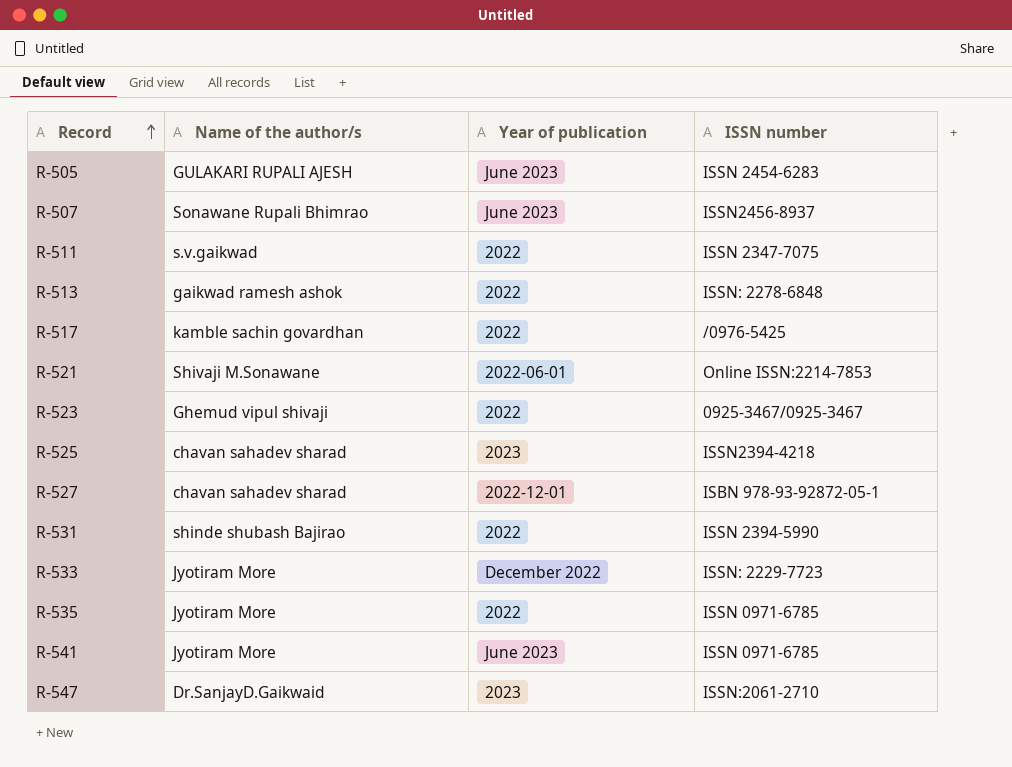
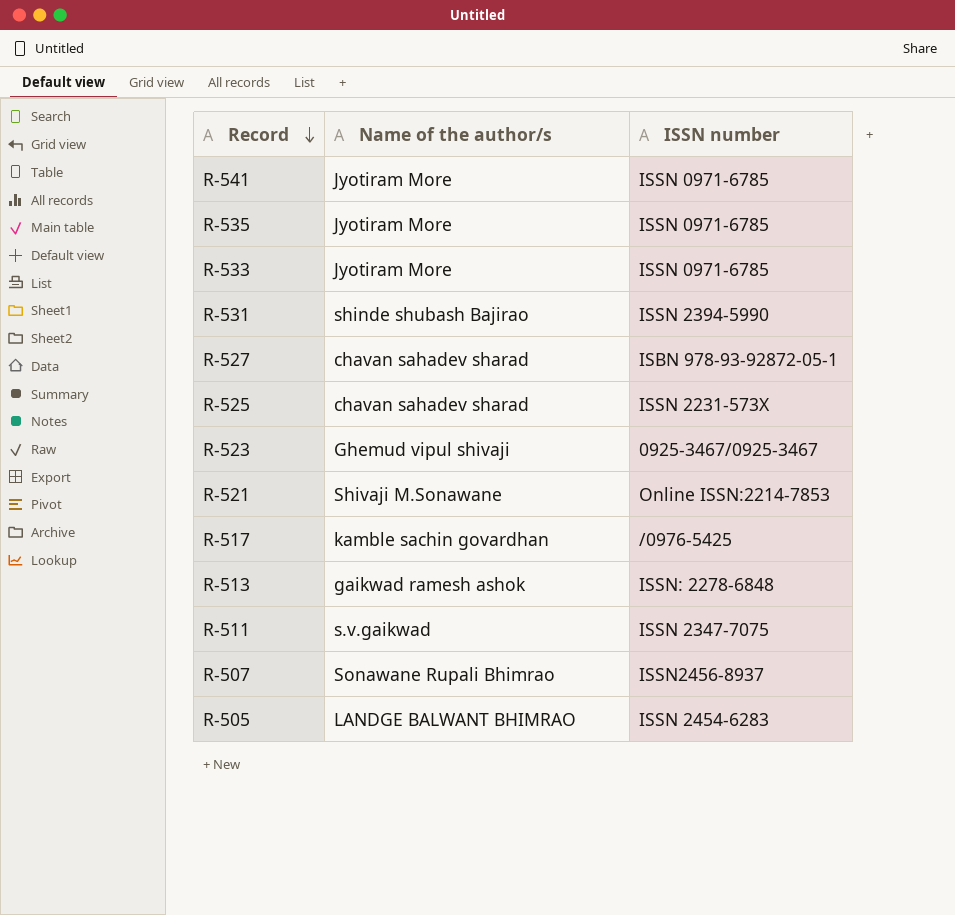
row order: Record ascending -> Record descending
column Year of publication | position: 3 -> none
row R-547: Dr.SanjayD.Gaikwaid | 2023 | ISSN:2061-2710 -> none
R-533 | ISSN number: ISSN: 2229-7723 -> ISSN 0971-6785
R-525 | ISSN number: ISSN2394-4218 -> ISSN 2231-573X
R-505 | Name of the author/s: GULAKARI RUPALI AJESH -> LANDGE BALWANT BHIMRAO

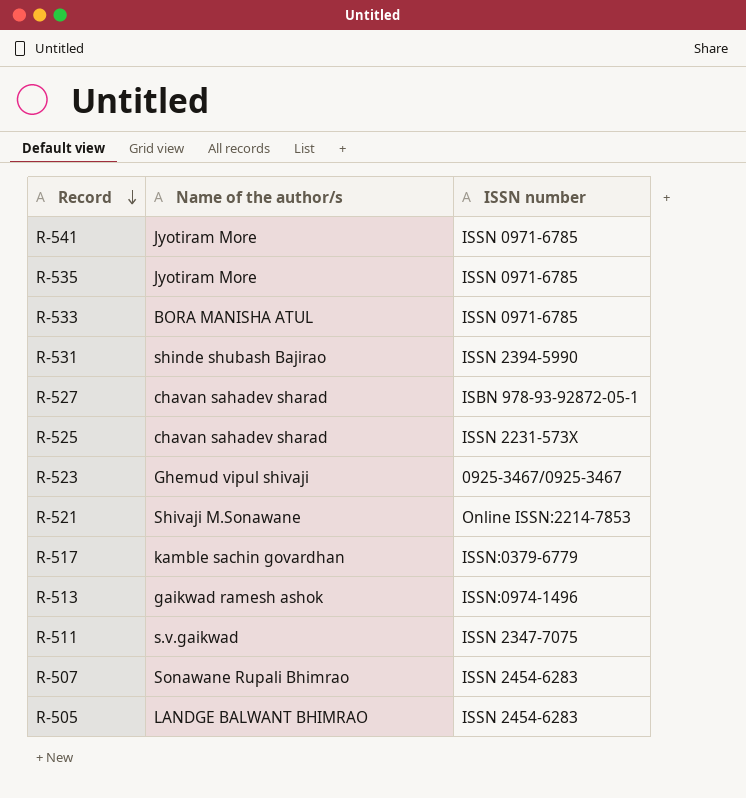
R-533 | Name of the author/s: Jyotiram More -> BORA MANISHA ATUL
R-517 | ISSN number: /0976-5425 -> ISSN:0379-6779
R-513 | ISSN number: ISSN: 2278-6848 -> ISSN:0974-1496
R-507 | ISSN number: ISSN2456-8937 -> ISSN 2454-6283

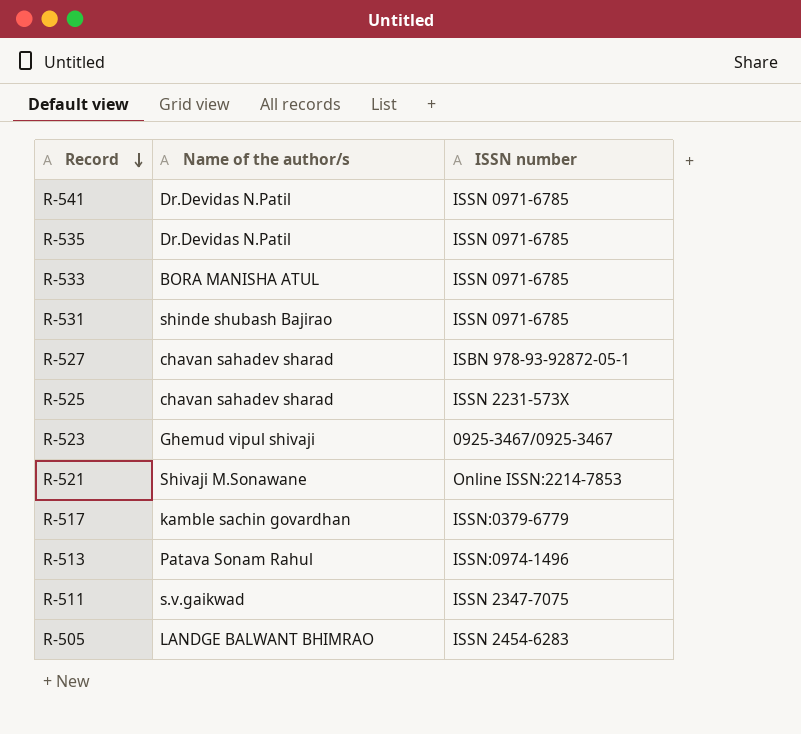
row R-507: Sonawane Rupali Bhimrao | ISSN 2454-6283 -> none
R-541 | Name of the author/s: Jyotiram More -> Dr.Devidas N.Patil
R-535 | Name of the author/s: Jyotiram More -> Dr.Devidas N.Patil
R-531 | ISSN number: ISSN 2394-5990 -> ISSN 0971-6785
R-513 | Name of the author/s: gaikwad ramesh ashok -> Patava Sonam Rahul

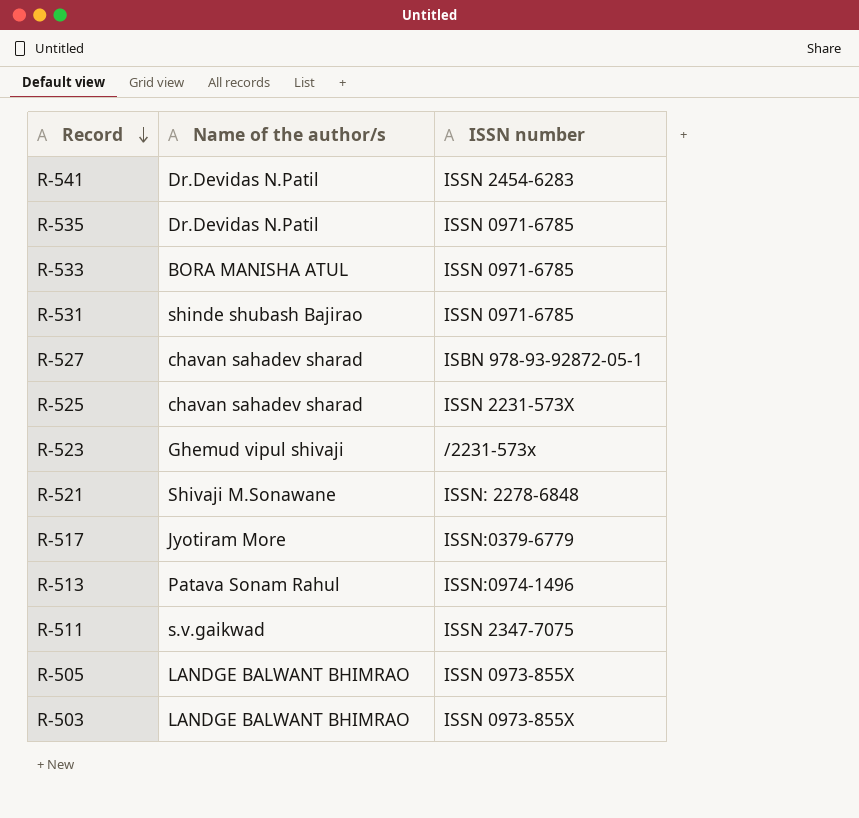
R-541 | ISSN number: ISSN 0971-6785 -> ISSN 2454-6283
R-523 | ISSN number: 0925-3467/0925-3467 -> /2231-573x
R-521 | ISSN number: Online ISSN:2214-7853 -> ISSN: 2278-6848
R-517 | Name of the author/s: kamble sachin govardhan -> Jyotiram More
R-505 | ISSN number: ISSN 2454-6283 -> ISSN 0973-855X
row R-503: none -> LANDGE BALWANT BHIMRAO | ISSN 0973-855X

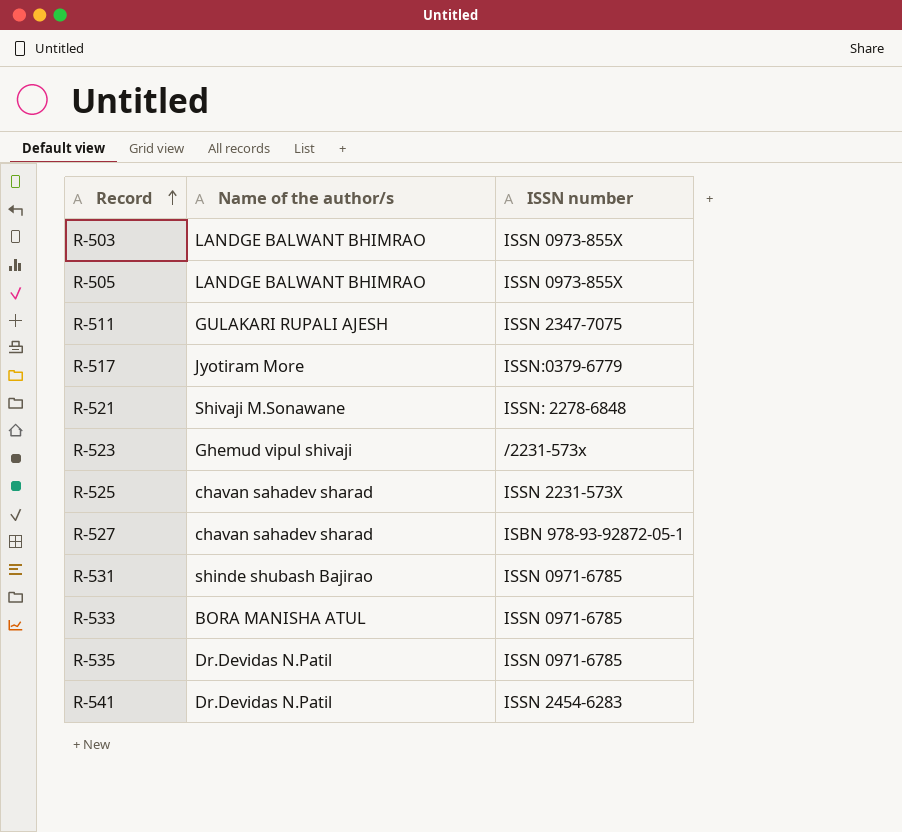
row order: Record descending -> Record ascending
row R-513: Patava Sonam Rahul | ISSN:0974-1496 -> none
R-511 | Name of the author/s: s.v.gaikwad -> GULAKARI RUPALI AJESH

